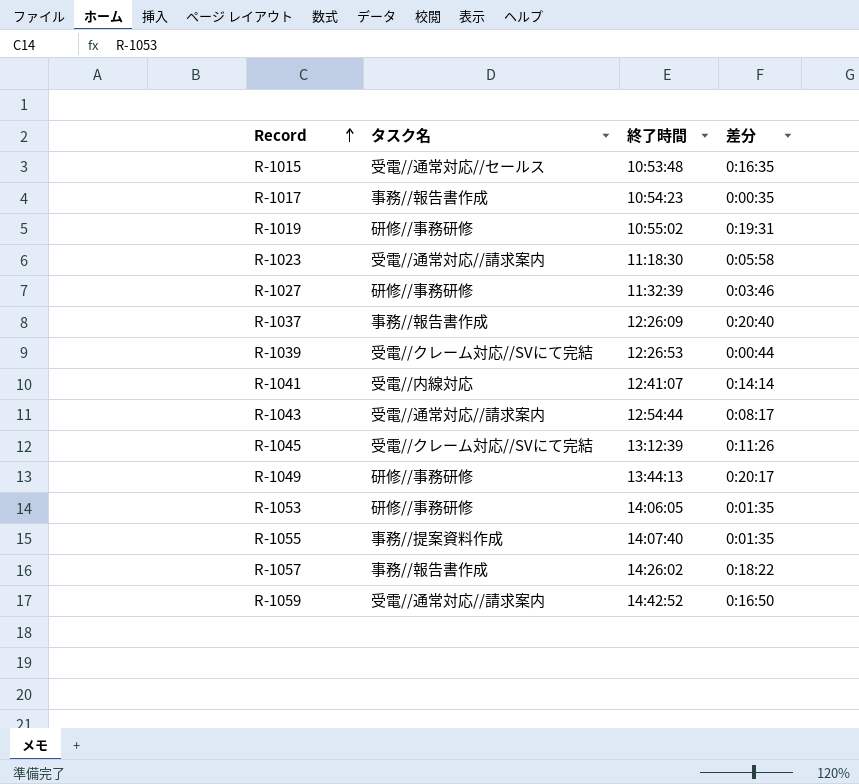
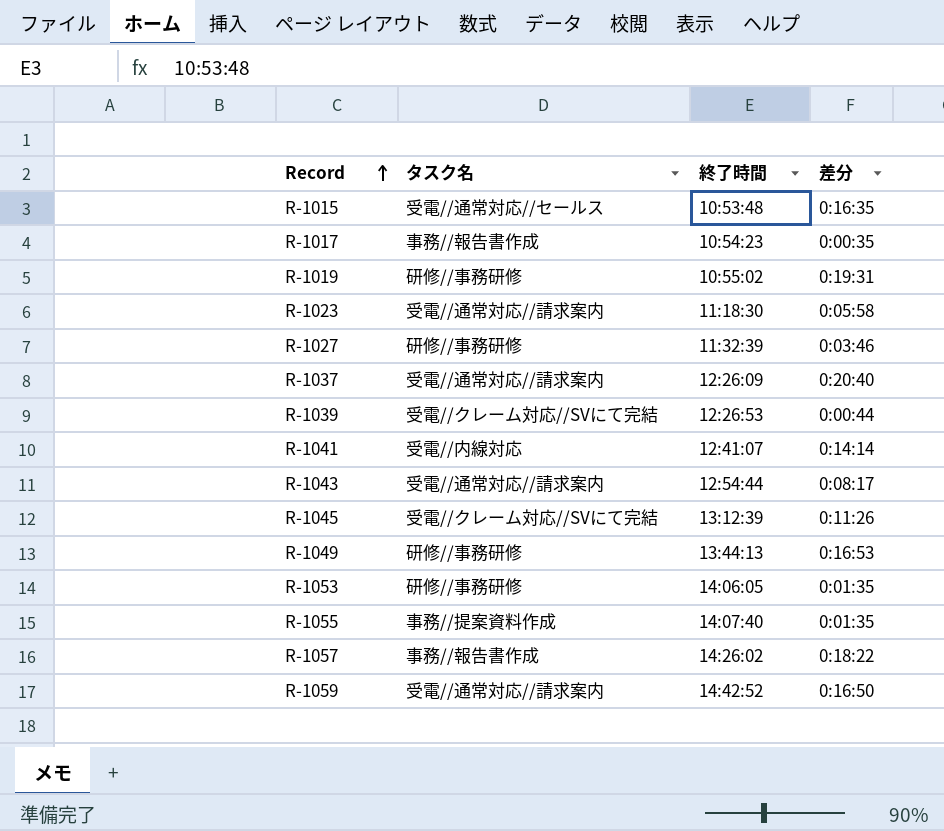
R-1037 | タスク名: 事務//報告書作成 -> 受電//通常対応//請求案内
R-1049 | 差分: 0:20:17 -> 0:16:53

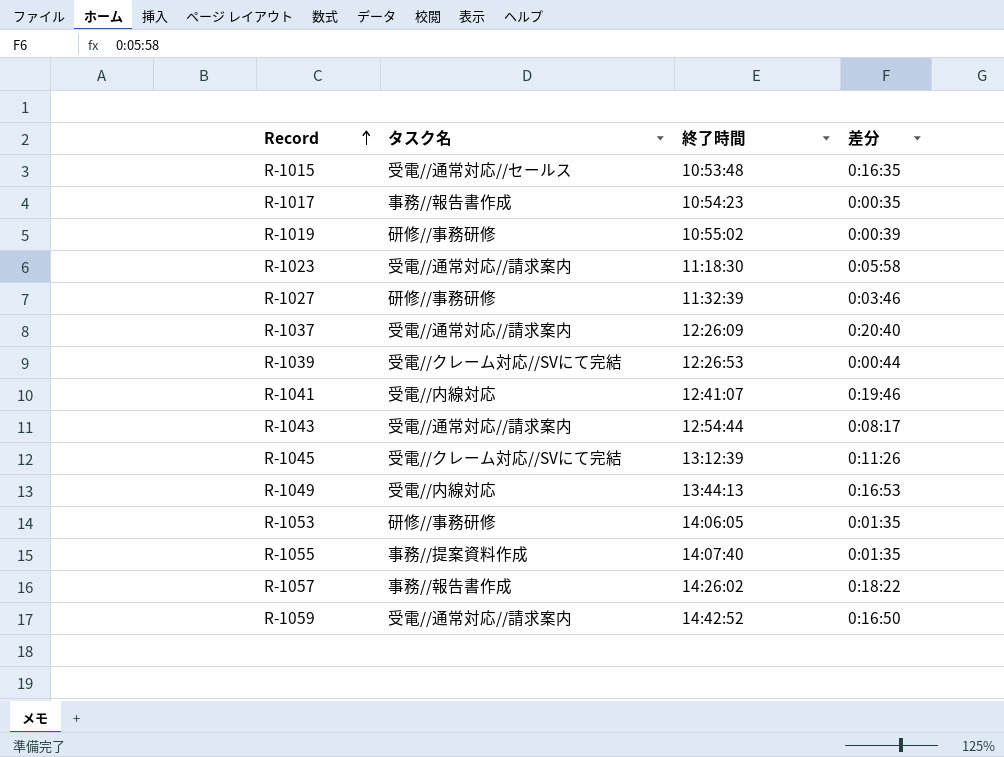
R-1019 | 差分: 0:19:31 -> 0:00:39
R-1041 | 差分: 0:14:14 -> 0:19:46
R-1049 | タスク名: 研修//事務研修 -> 受電//内線対応

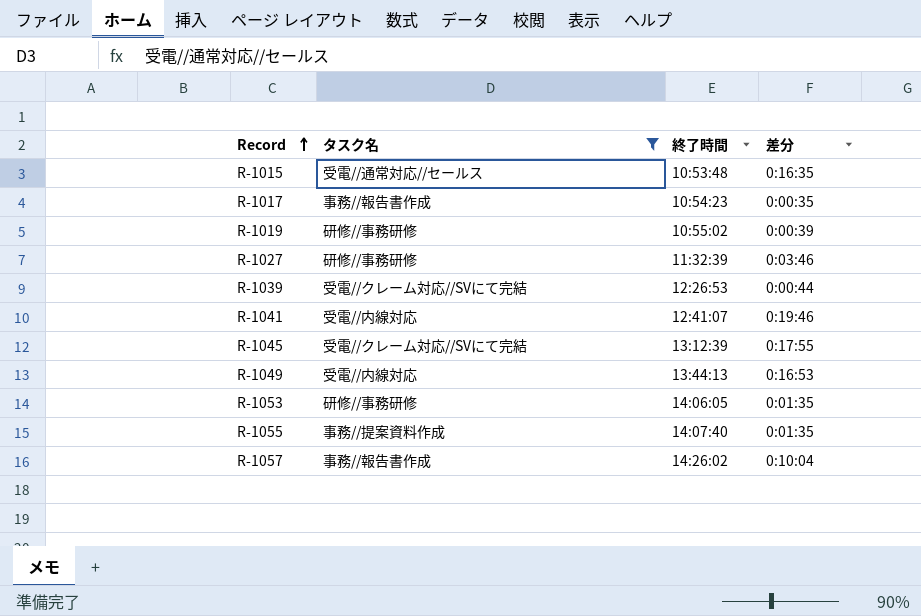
filter: none -> タスク名 != 受電//通常対応//請求案内
R-1045 | 差分: 0:11:26 -> 0:17:55
R-1057 | 差分: 0:18:22 -> 0:10:04

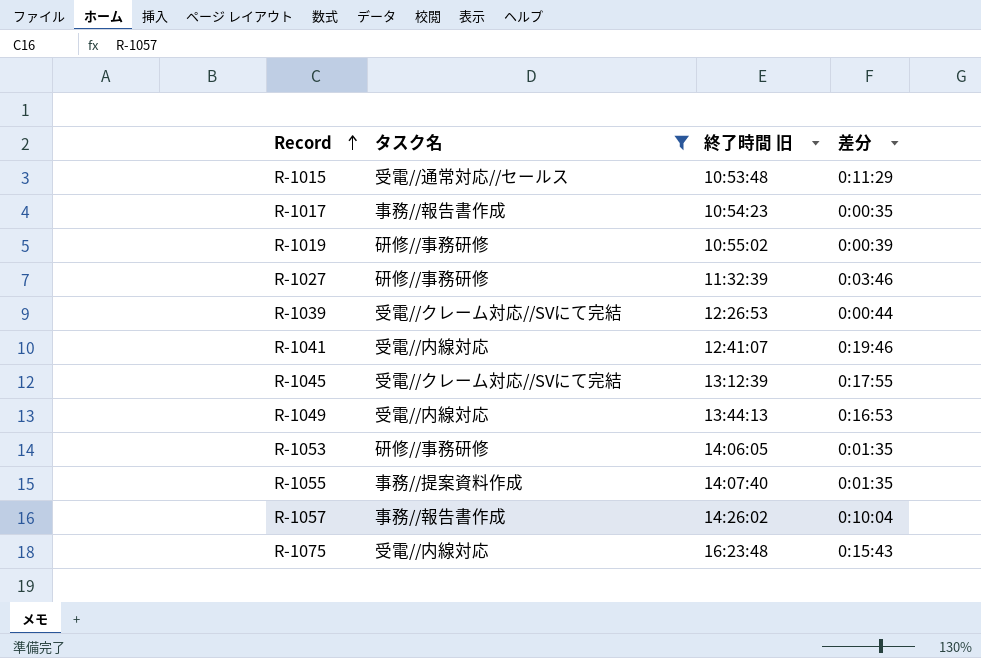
column name: 終了時間 -> 終了時間 旧
R-1015 | 差分: 0:16:35 -> 0:11:29
row R-1075: none -> 受電//内線対応 | 16:23:48 | 0:15:43

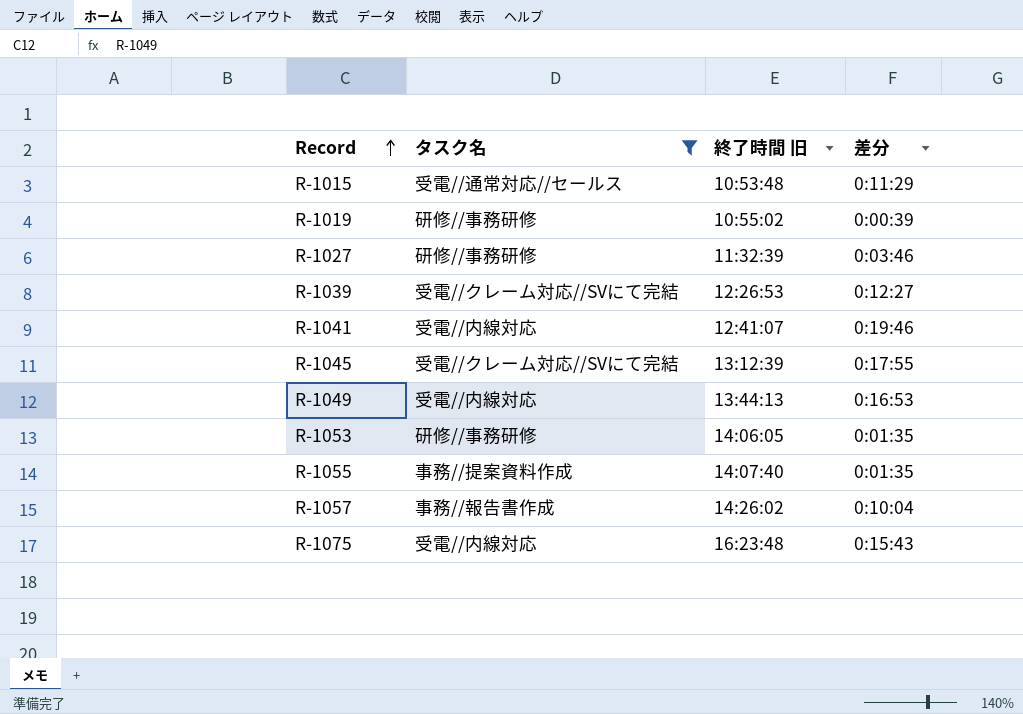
row R-1017: 事務//報告書作成 | 10:54:23 | 0:00:35 -> none
R-1039 | 差分: 0:00:44 -> 0:12:27

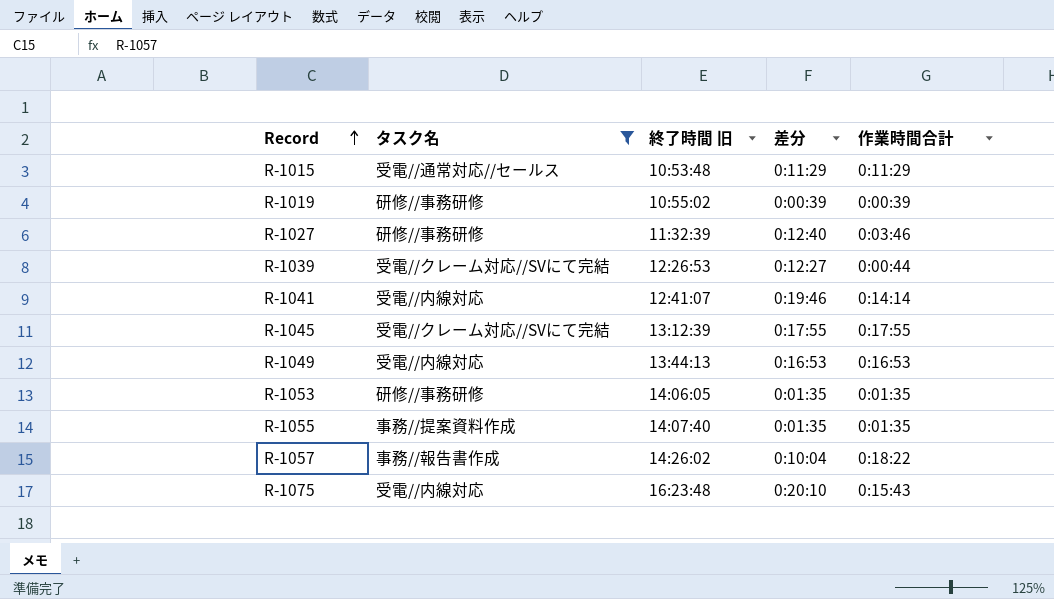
column 作業時間合計 | position: none -> 5
R-1027 | 差分: 0:03:46 -> 0:12:40
R-1075 | 差分: 0:15:43 -> 0:20:10

